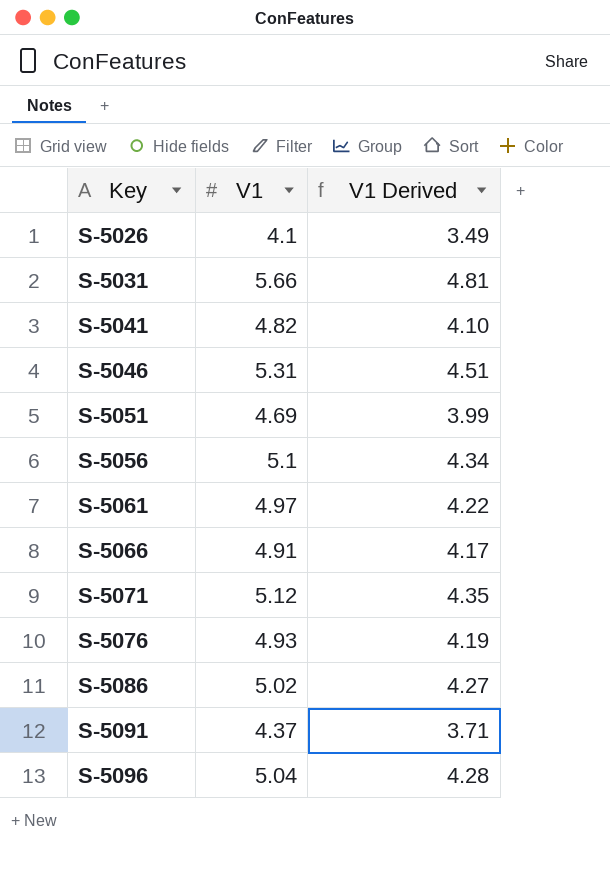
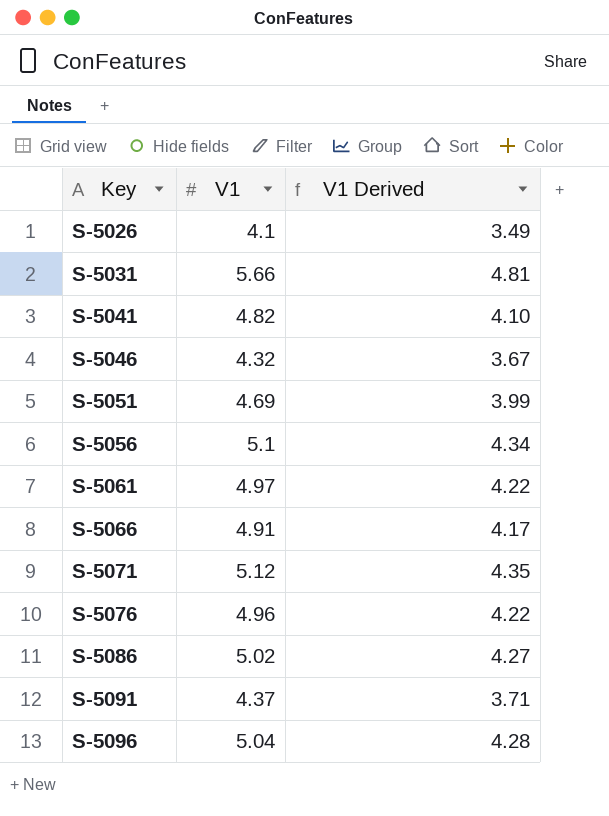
S-5046 | V1: 5.31 -> 4.32
S-5046 | V1 Derived: 4.51 -> 3.67
S-5076 | V1: 4.93 -> 4.96
S-5076 | V1 Derived: 4.19 -> 4.22

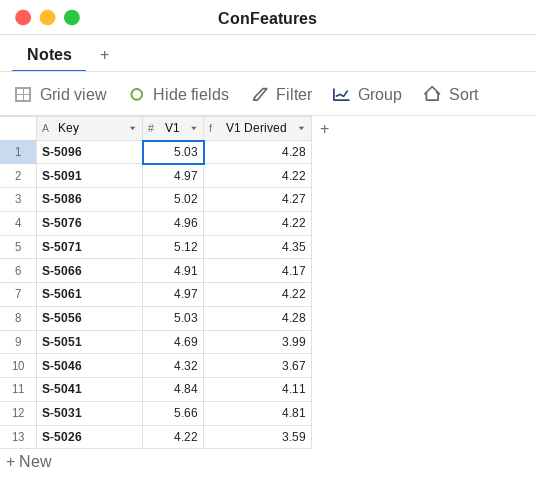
row order: Key ascending -> Key descending
S-5096 | V1: 5.04 -> 5.03
S-5091 | V1: 4.37 -> 4.97
S-5091 | V1 Derived: 3.71 -> 4.22
S-5056 | V1: 5.1 -> 5.03
S-5056 | V1 Derived: 4.34 -> 4.28
S-5041 | V1: 4.82 -> 4.84
S-5041 | V1 Derived: 4.10 -> 4.11
S-5026 | V1: 4.1 -> 4.22
S-5026 | V1 Derived: 3.49 -> 3.59

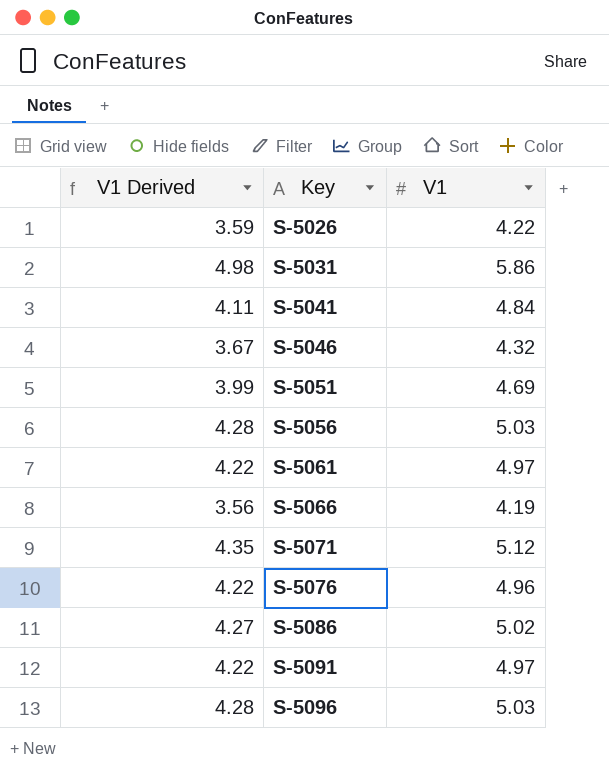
row order: Key descending -> Key ascending
column V1 Derived | position: 3 -> 1
S-5031 | V1 Derived: 4.81 -> 4.98
S-5031 | V1: 5.66 -> 5.86
S-5066 | V1 Derived: 4.17 -> 3.56
S-5066 | V1: 4.91 -> 4.19

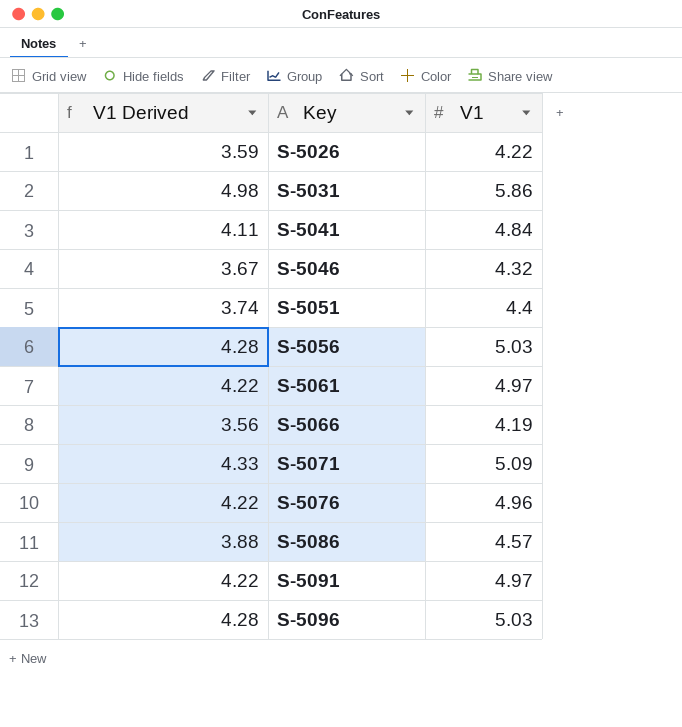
S-5051 | V1 Derived: 3.99 -> 3.74
S-5051 | V1: 4.69 -> 4.4
S-5071 | V1 Derived: 4.35 -> 4.33
S-5071 | V1: 5.12 -> 5.09
S-5086 | V1 Derived: 4.27 -> 3.88
S-5086 | V1: 5.02 -> 4.57

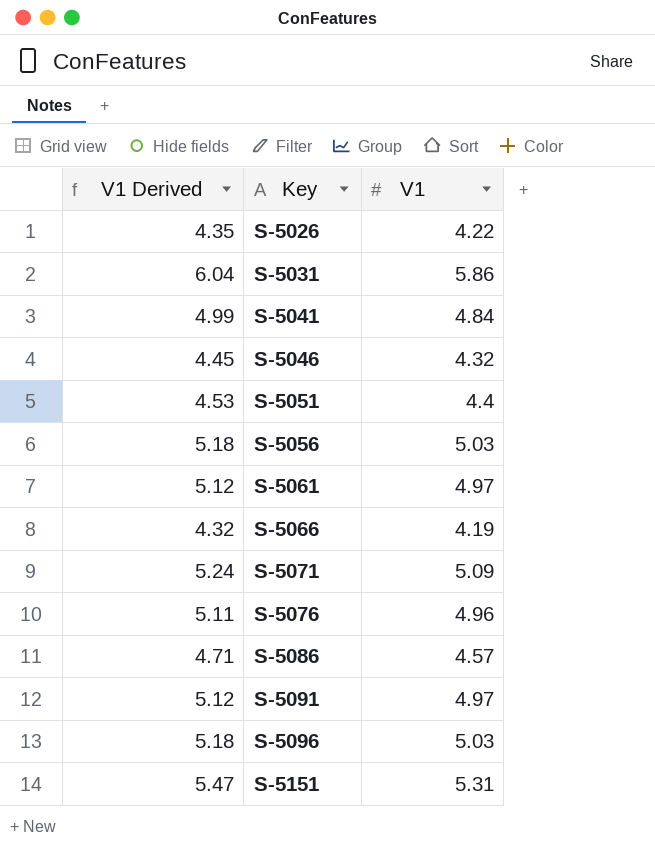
column V1 Derived | formula: [V1] * 0.85 -> [V1] * 1.03
row S-5151: none -> 5.47 | 5.31

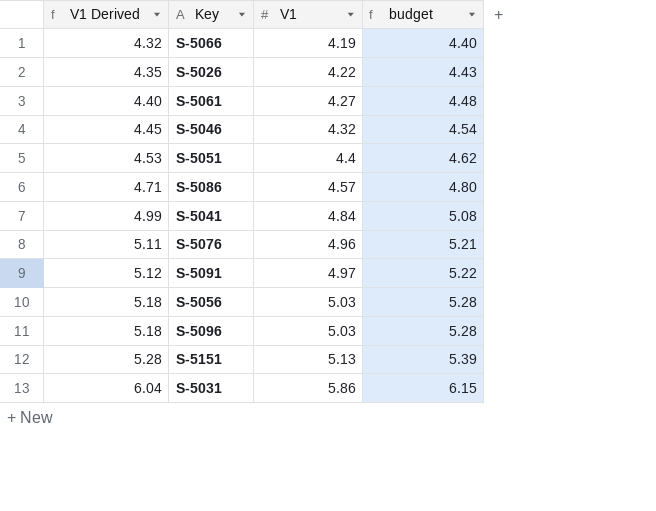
row order: Key ascending -> V1 Derived ascending
column budget | formula: none -> [V1] * 1.05
row S-5071: 5.24 | 5.09 -> none
S-5061 | V1 Derived: 5.12 -> 4.40
S-5061 | V1: 4.97 -> 4.27
S-5151 | V1 Derived: 5.47 -> 5.28
S-5151 | V1: 5.31 -> 5.13

